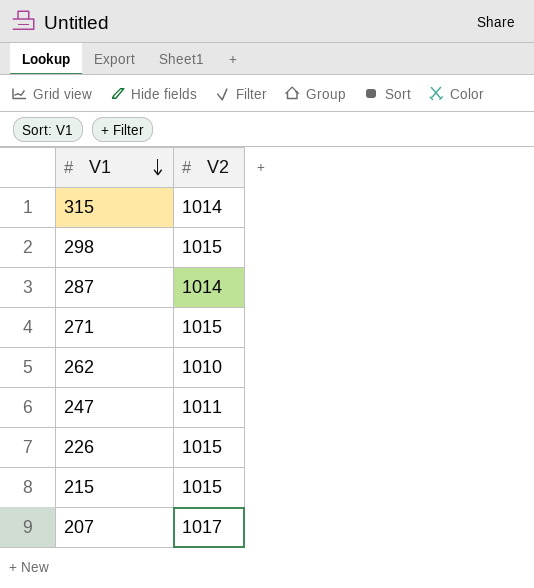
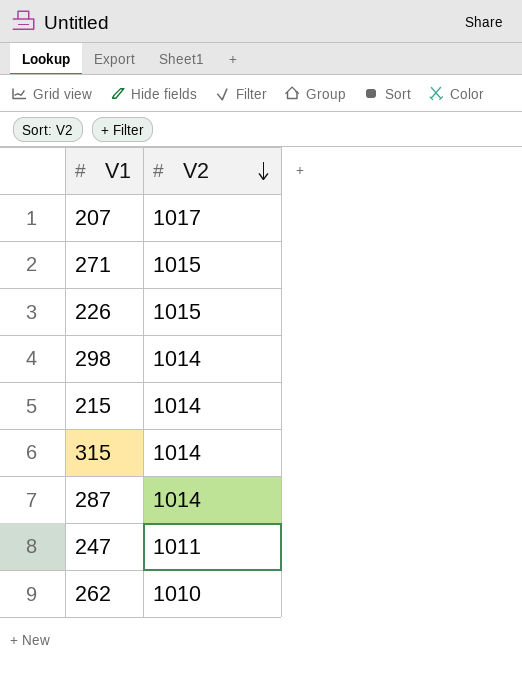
row order: V1 descending -> V2 descending
298 | V2: 1015 -> 1014
215 | V2: 1015 -> 1014

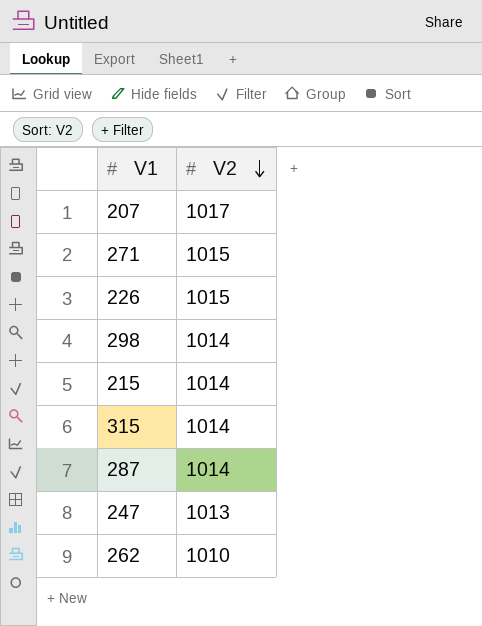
247 | V2: 1011 -> 1013

